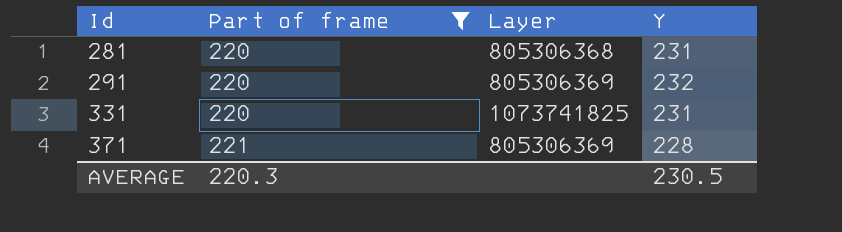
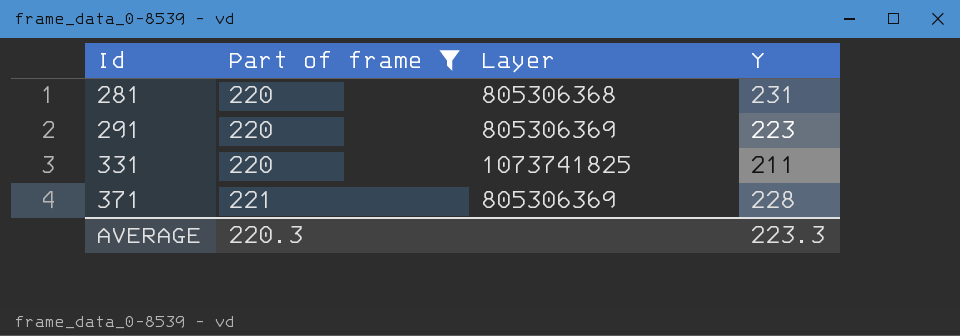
291 | Y: 232 -> 223
331 | Y: 231 -> 211
AVERAGE | Y: 230.5 -> 223.3

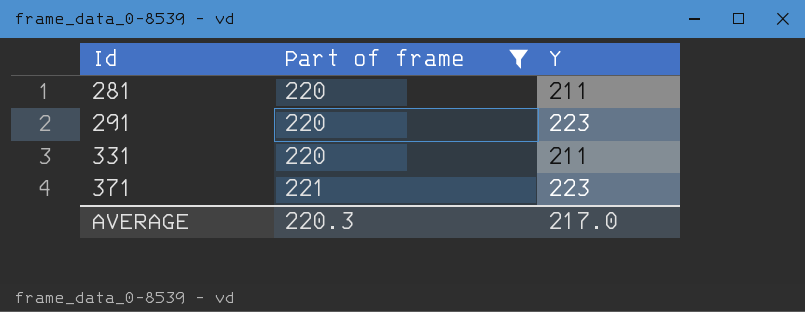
column Layer | position: 3 -> none
281 | Y: 231 -> 211
371 | Y: 228 -> 223
AVERAGE | Y: 223.3 -> 217.0

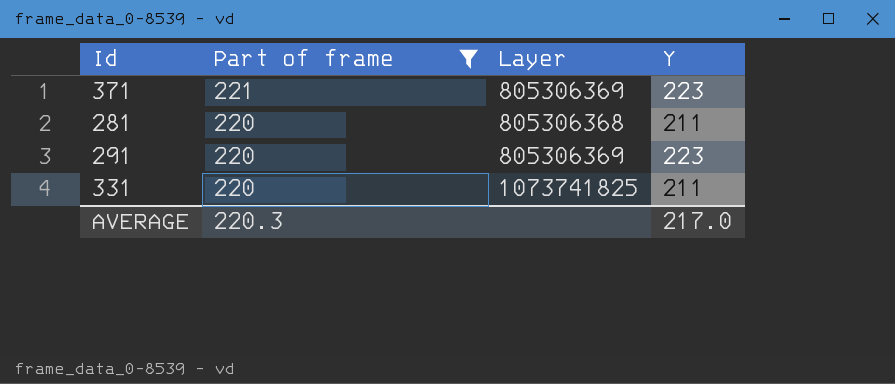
row order: Id ascending -> Part of frame descending
column Layer | position: none -> 3

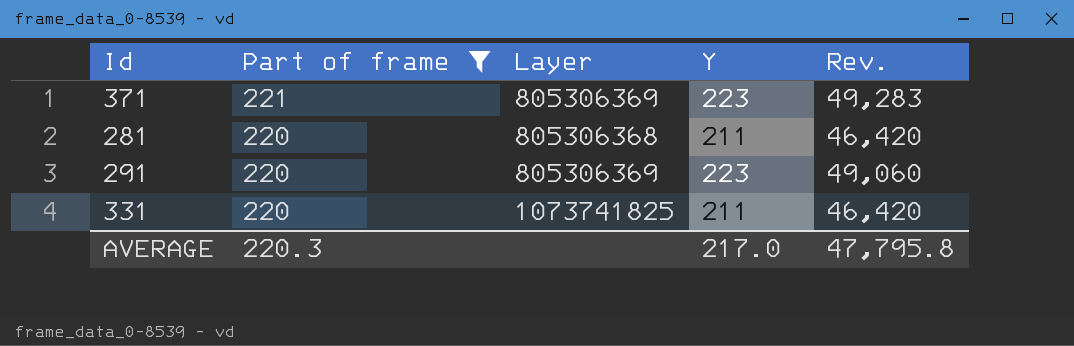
column Rev. | formula: none -> [Part of frame] * [Y]

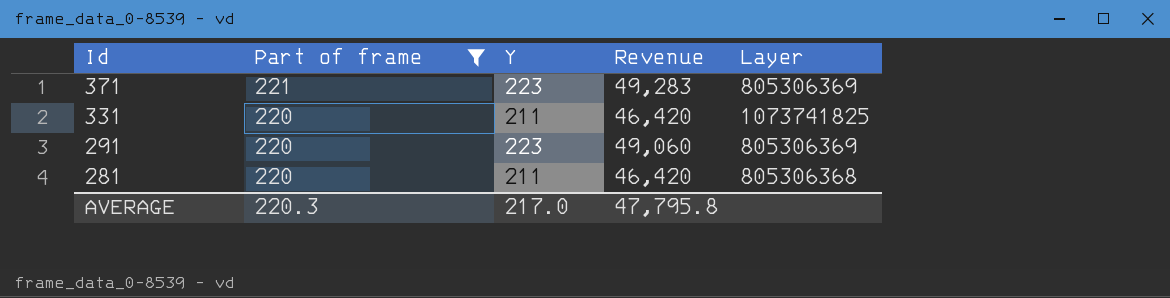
row order: Part of frame descending -> Id descending
column name: Rev. -> Revenue
column Layer | position: 3 -> 5

